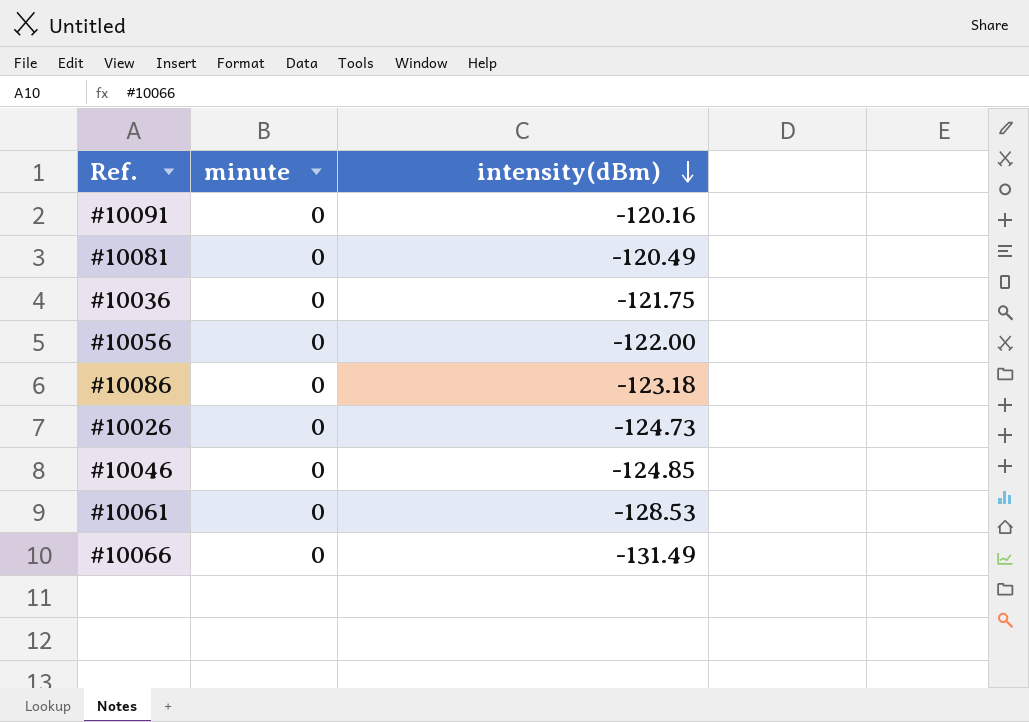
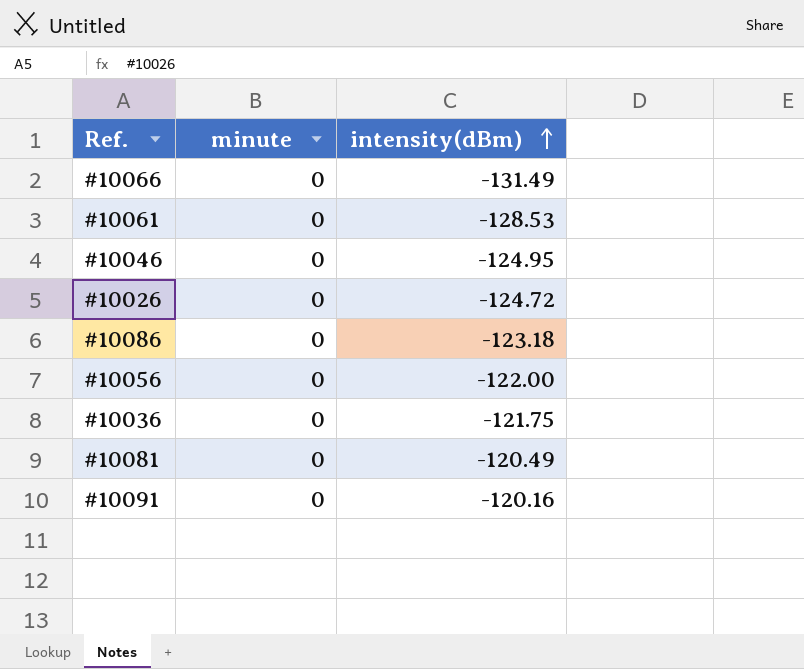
row order: intensity(dBm) descending -> intensity(dBm) ascending
#10046 | intensity(dBm): -124.85 -> -124.95
#10026 | intensity(dBm): -124.73 -> -124.72

